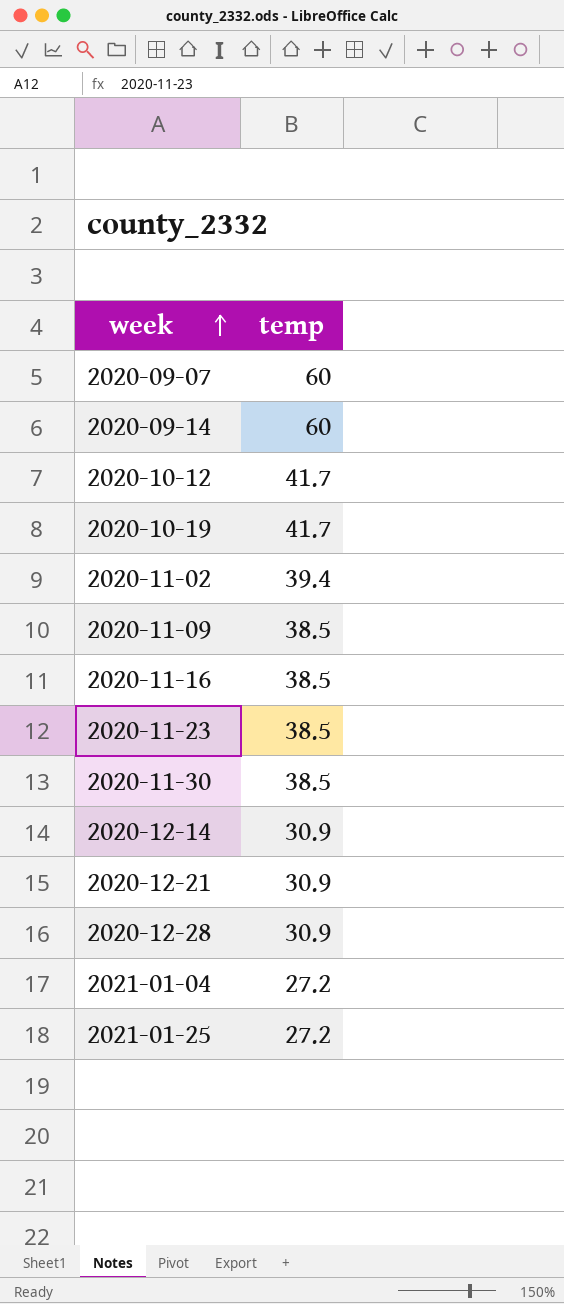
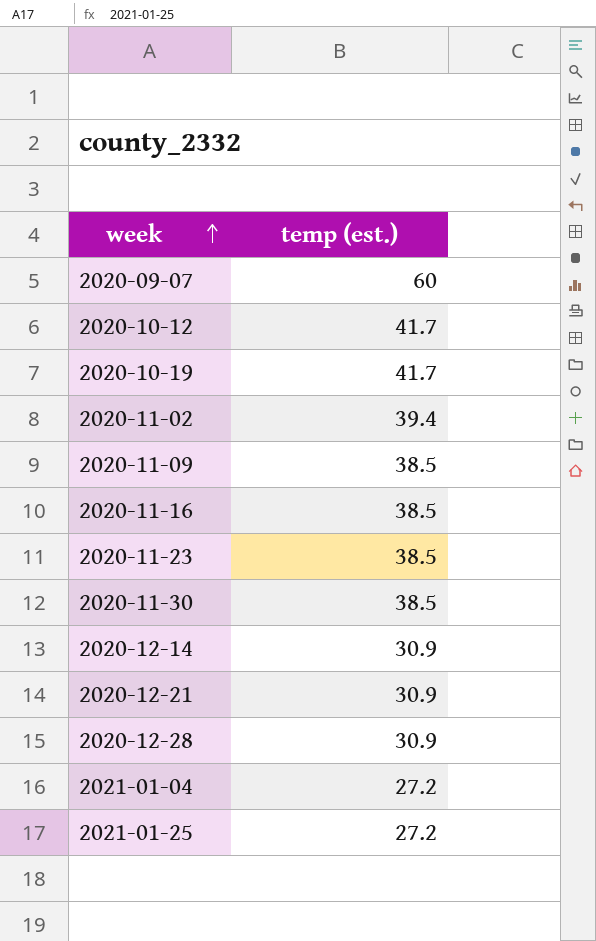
column name: temp -> temp (est.)
row 2020-09-14: 60 -> none

